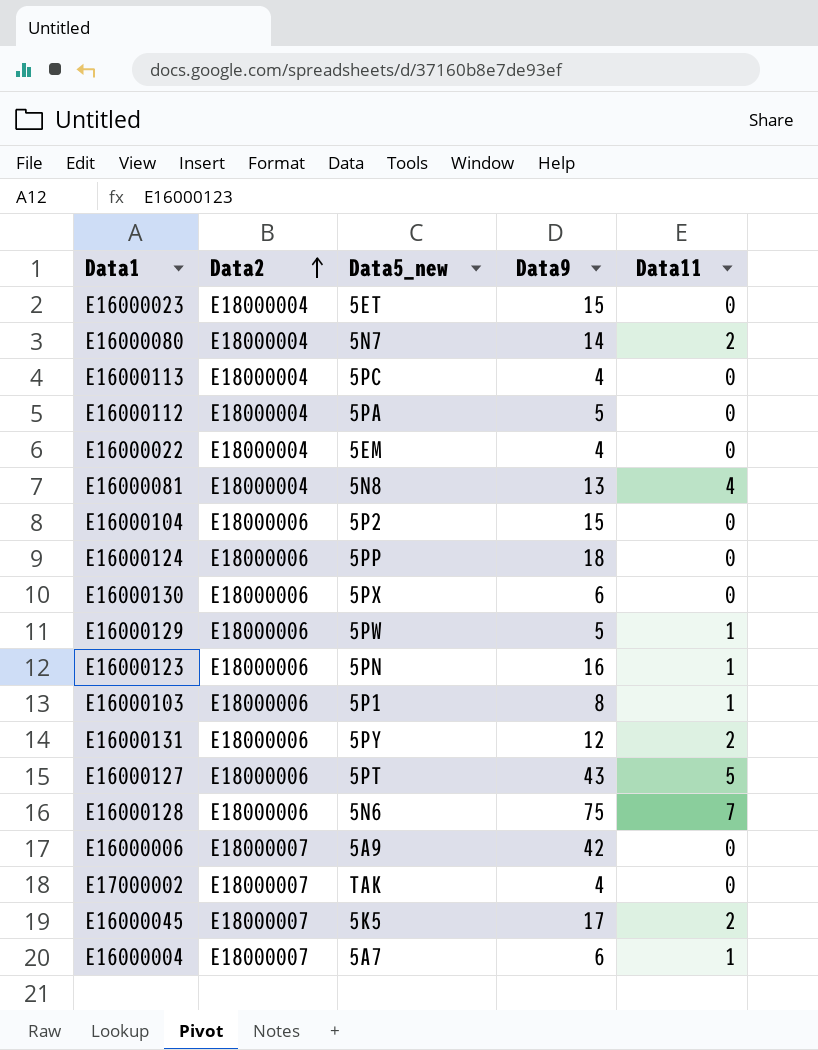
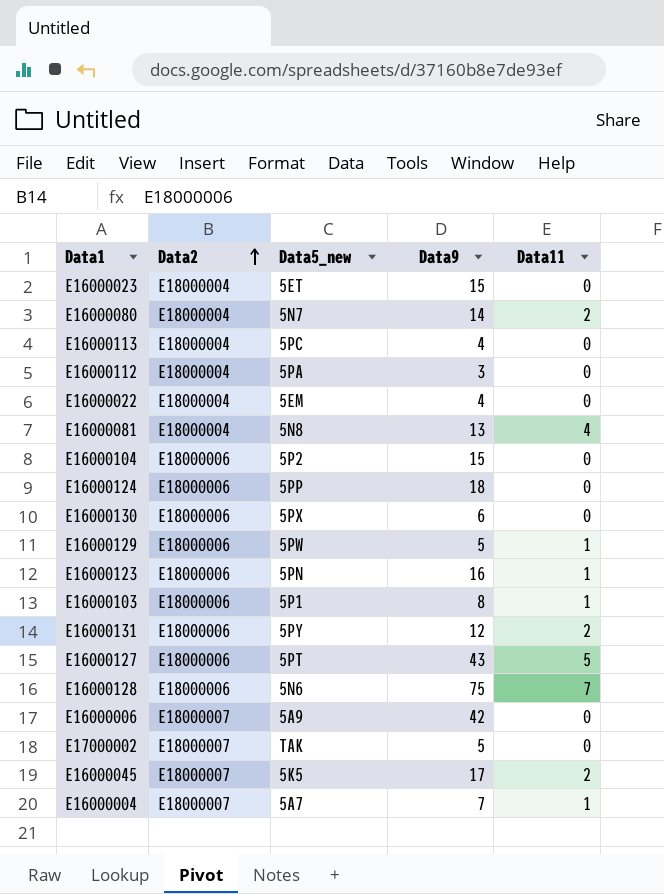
E16000112 | Data9: 5 -> 3
E17000002 | Data9: 4 -> 5
E16000004 | Data9: 6 -> 7

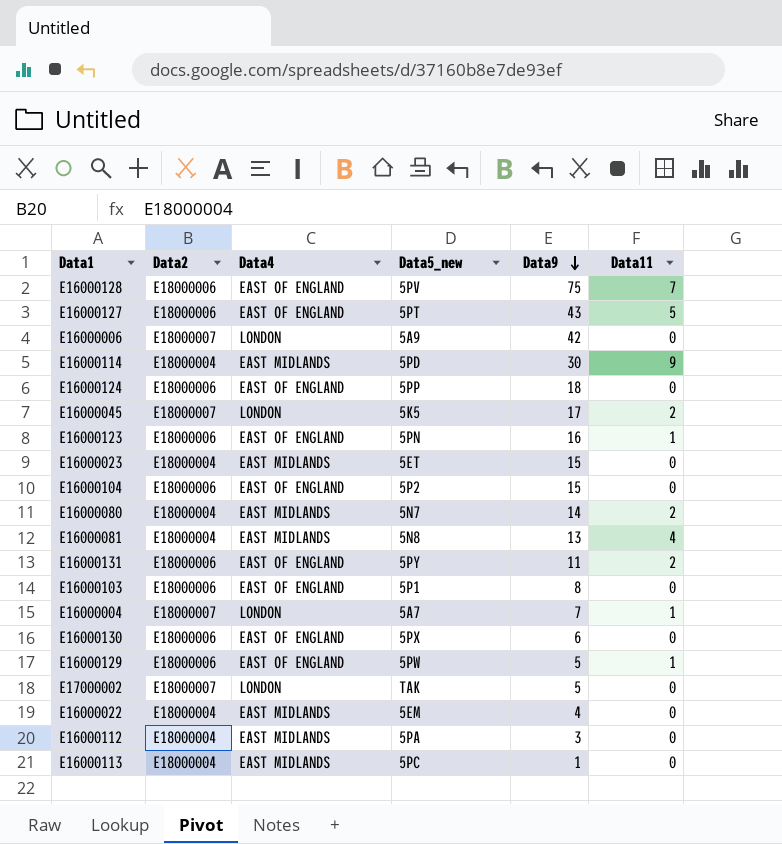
row order: Data2 ascending -> Data9 descending
column Data4 | position: none -> 3
E16000128 | Data5_new: 5N6 -> 5PV
row E16000114: none -> E18000004 | EAST MIDLANDS | 5PD | 30 | 9
E16000131 | Data9: 12 -> 11
E16000103 | Data11: 1 -> 0
E16000113 | Data9: 4 -> 1

